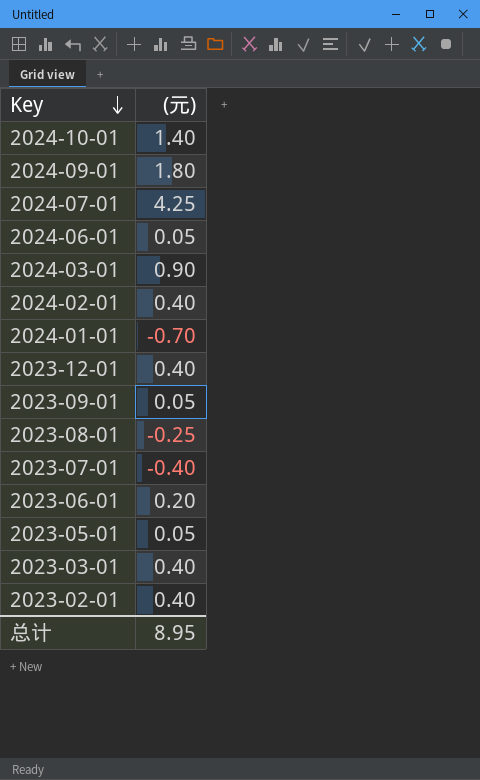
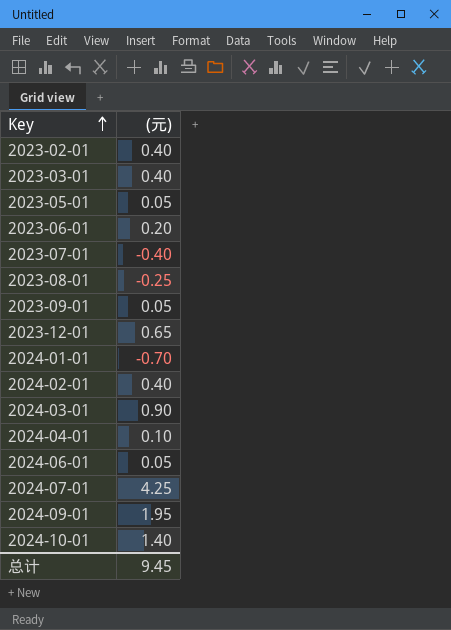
row order: Key descending -> Key ascending
2023-12-01 | (元): 0.40 -> 0.65
row 2024-04-01: none -> 0.10
2024-09-01 | (元): 1.80 -> 1.95
总计 | (元): 8.95 -> 9.45

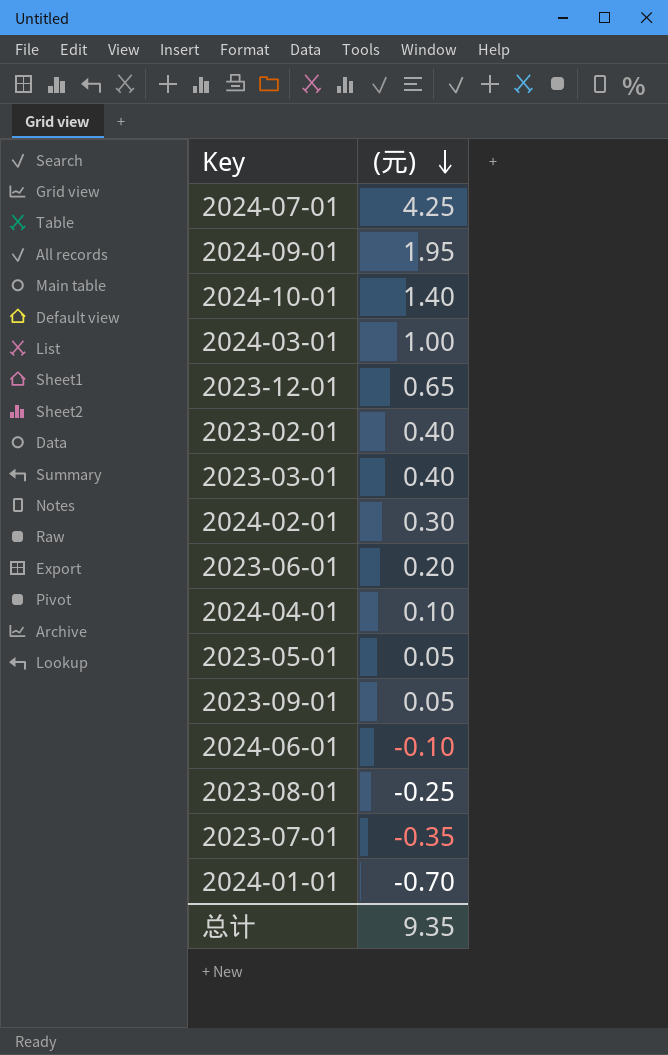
row order: Key ascending -> (元) descending
2024-03-01 | (元): 0.90 -> 1.00
2024-02-01 | (元): 0.40 -> 0.30
2024-06-01 | (元): 0.05 -> -0.10
2023-07-01 | (元): -0.40 -> -0.35
总计 | (元): 9.45 -> 9.35

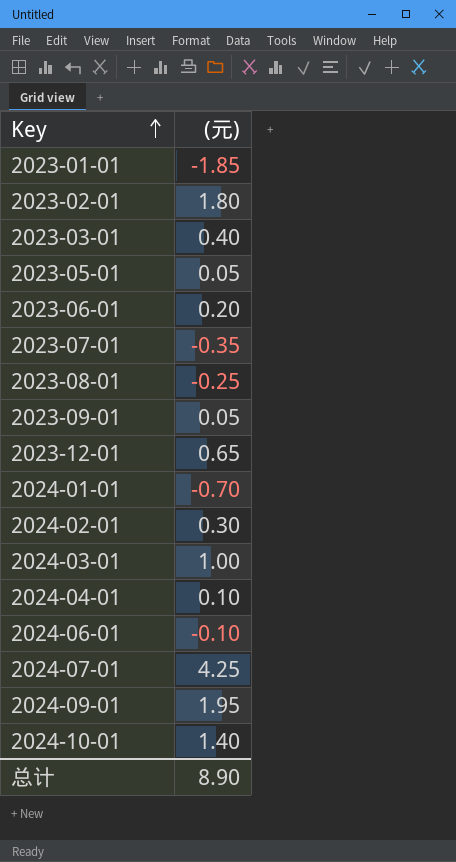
row order: (元) descending -> Key ascending
row 2023-01-01: none -> -1.85
2023-02-01 | (元): 0.40 -> 1.80
总计 | (元): 9.35 -> 8.90

